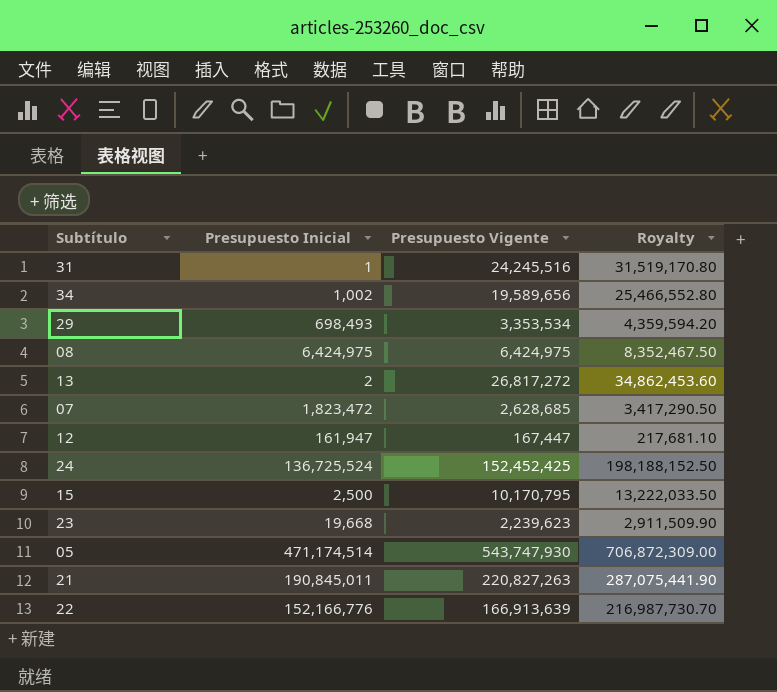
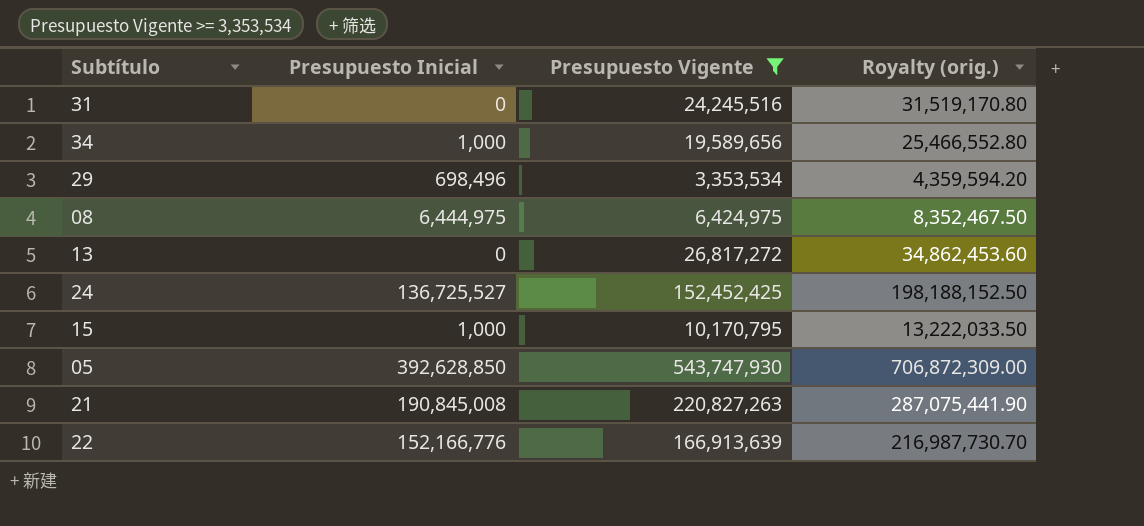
filter: none -> Presupuesto Vigente >= 3,353,534
column name: Royalty -> Royalty (orig.)
31 | Presupuesto Inicial: 1 -> 0
34 | Presupuesto Inicial: 1,002 -> 1,000
29 | Presupuesto Inicial: 698,493 -> 698,496
08 | Presupuesto Inicial: 6,424,975 -> 6,444,975
13 | Presupuesto Inicial: 2 -> 0
24 | Presupuesto Inicial: 136,725,524 -> 136,725,527
15 | Presupuesto Inicial: 2,500 -> 1,000
05 | Presupuesto Inicial: 471,174,514 -> 392,628,850
21 | Presupuesto Inicial: 190,845,011 -> 190,845,008

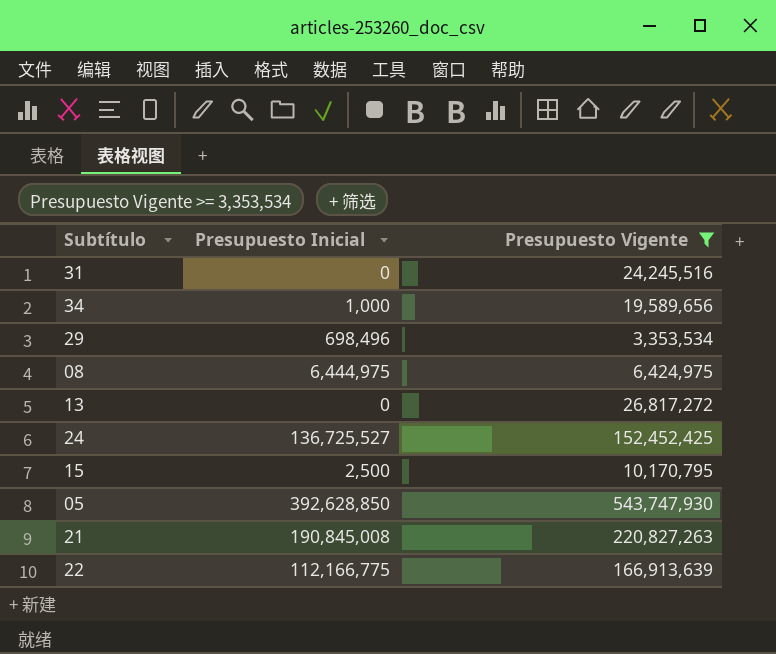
column Royalty (orig.) | formula: [Presupuesto Vigente] * 1.3 -> none
15 | Presupuesto Inicial: 1,000 -> 2,500
22 | Presupuesto Inicial: 152,166,776 -> 112,166,775

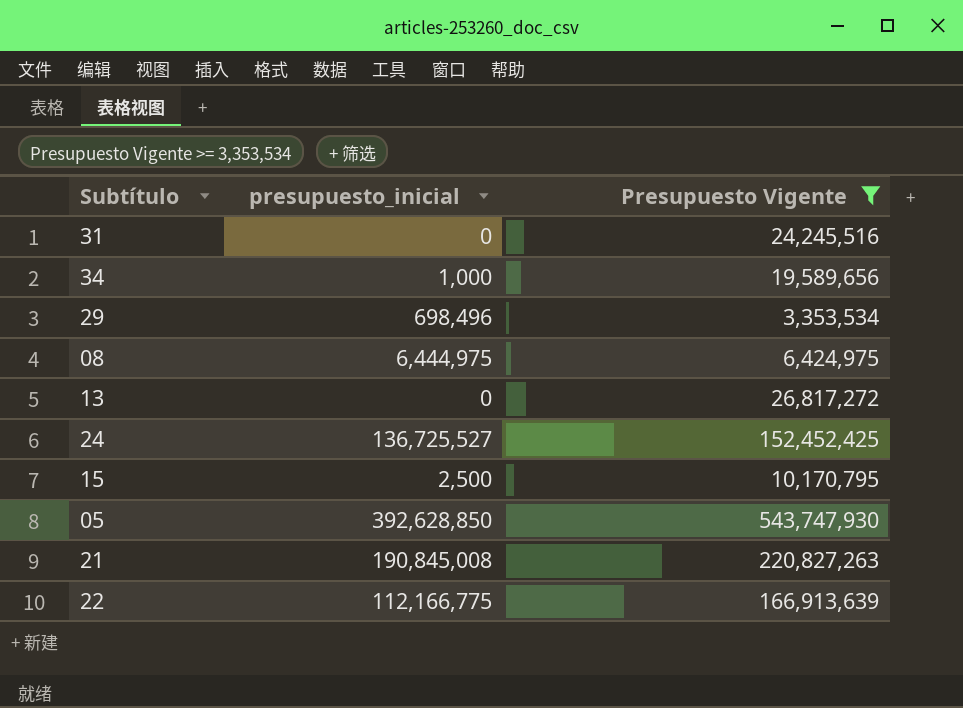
column name: Presupuesto Inicial -> presupuesto_inicial

